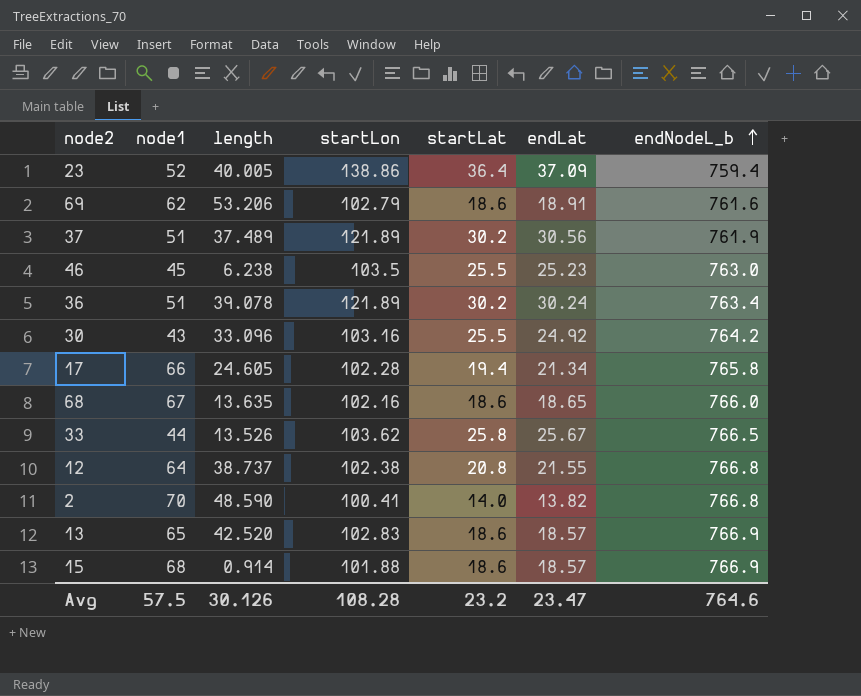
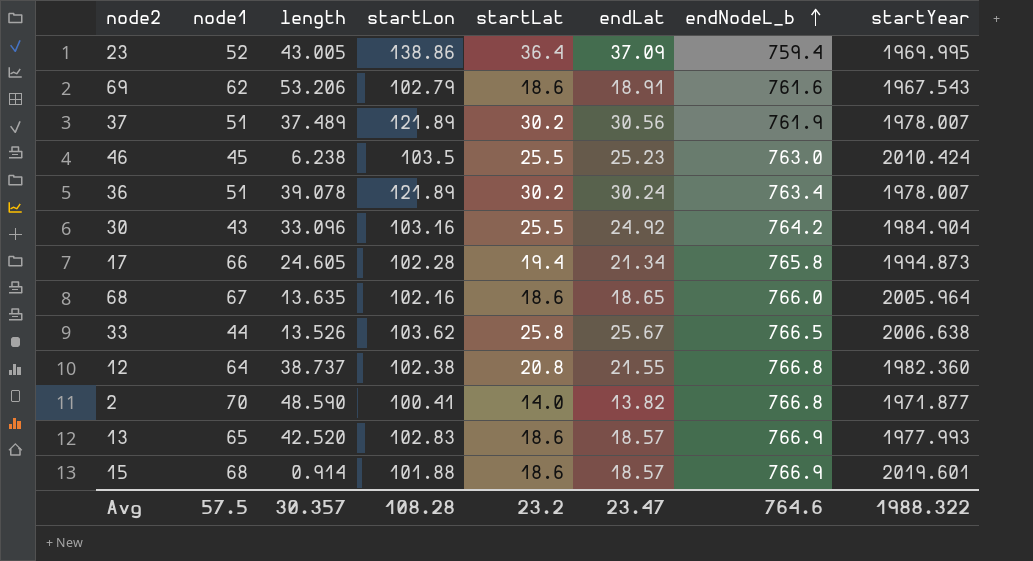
column startYear | position: none -> 8
23 | length: 40.005 -> 43.005
Avg | length: 30.126 -> 30.357

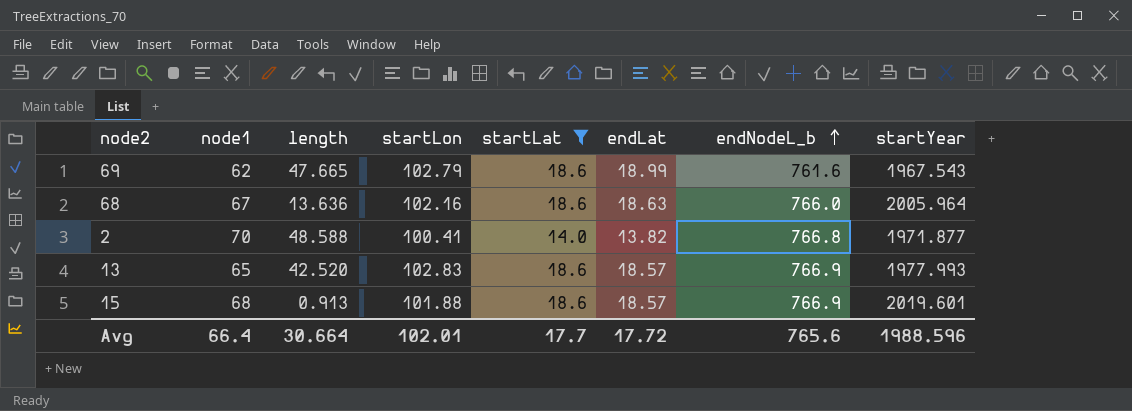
filter: none -> startLat <= 18.6
69 | length: 53.206 -> 47.665
69 | endLat: 18.91 -> 18.99
68 | length: 13.635 -> 13.636
68 | endLat: 18.65 -> 18.63
2 | length: 48.590 -> 48.588
15 | length: 0.914 -> 0.913
Avg | node1: 57.5 -> 66.4
Avg | length: 30.357 -> 30.664
Avg | startLon: 108.28 -> 102.01
Avg | startLat: 23.2 -> 17.7
Avg | endLat: 23.47 -> 17.72
Avg | endNodeL_b: 764.6 -> 765.6
Avg | startYear: 1988.322 -> 1988.596

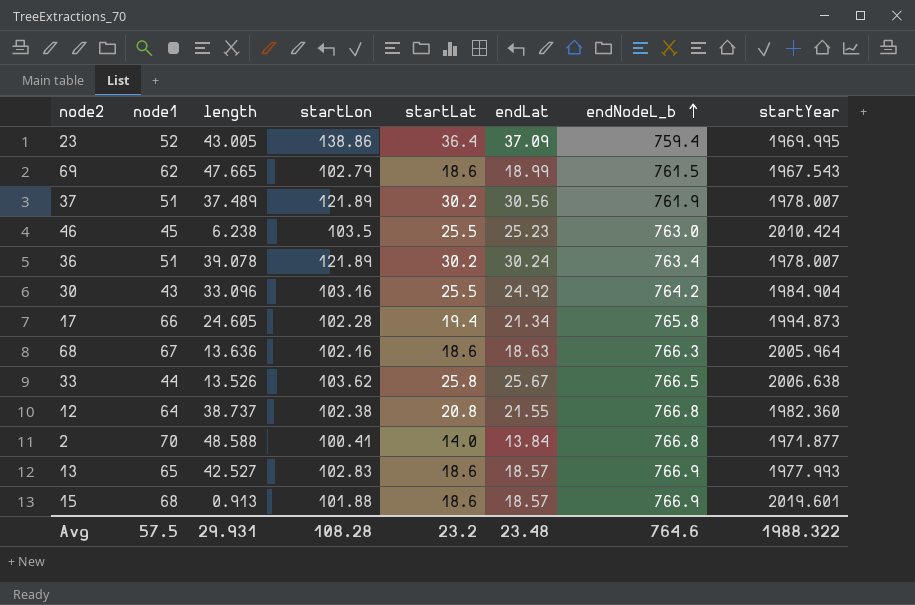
filter: startLat <= 18.6 -> none
69 | endNodeL_b: 761.6 -> 761.5
68 | endNodeL_b: 766.0 -> 766.3
2 | endLat: 13.82 -> 13.84
13 | length: 42.520 -> 42.527
Avg | node1: 66.4 -> 57.5
Avg | length: 30.664 -> 29.931
Avg | startLon: 102.01 -> 108.28
Avg | startLat: 17.7 -> 23.2
Avg | endLat: 17.72 -> 23.48
Avg | endNodeL_b: 765.6 -> 764.6
Avg | startYear: 1988.596 -> 1988.322

